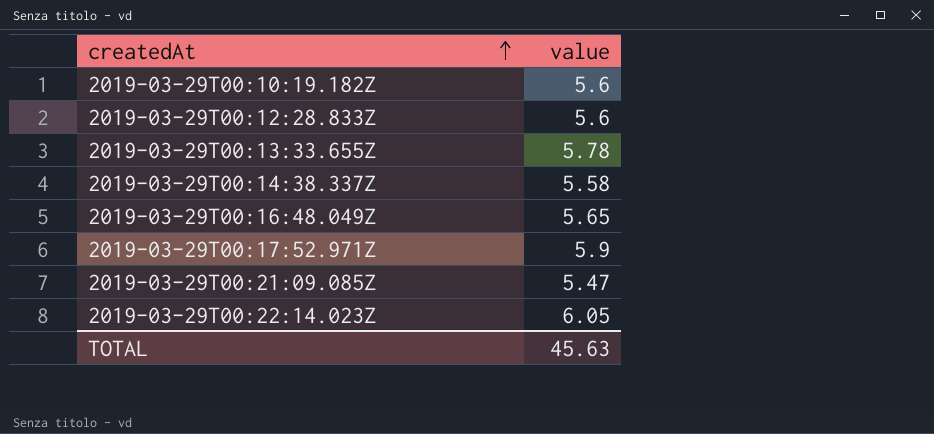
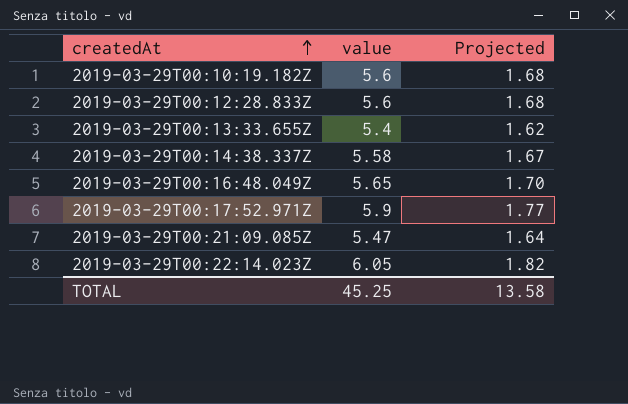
column Projected | formula: none -> [value] * 0.3
2019-03-29T00:13:33.655Z | value: 5.78 -> 5.4
TOTAL | value: 45.63 -> 45.25

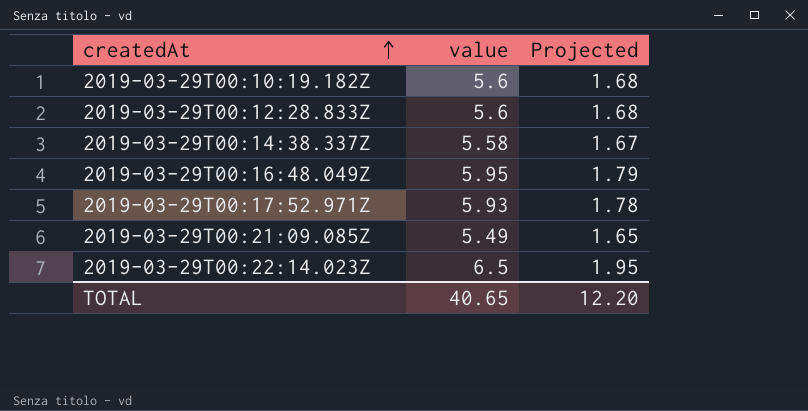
row 2019-03-29T00:13:33.655Z: 5.4 | 1.62 -> none
2019-03-29T00:16:48.049Z | value: 5.65 -> 5.95
2019-03-29T00:16:48.049Z | Projected: 1.70 -> 1.79
2019-03-29T00:17:52.971Z | value: 5.9 -> 5.93
2019-03-29T00:17:52.971Z | Projected: 1.77 -> 1.78
2019-03-29T00:21:09.085Z | value: 5.47 -> 5.49
2019-03-29T00:21:09.085Z | Projected: 1.64 -> 1.65
2019-03-29T00:22:14.023Z | value: 6.05 -> 6.5
2019-03-29T00:22:14.023Z | Projected: 1.82 -> 1.95
TOTAL | value: 45.25 -> 40.65
TOTAL | Projected: 13.58 -> 12.20

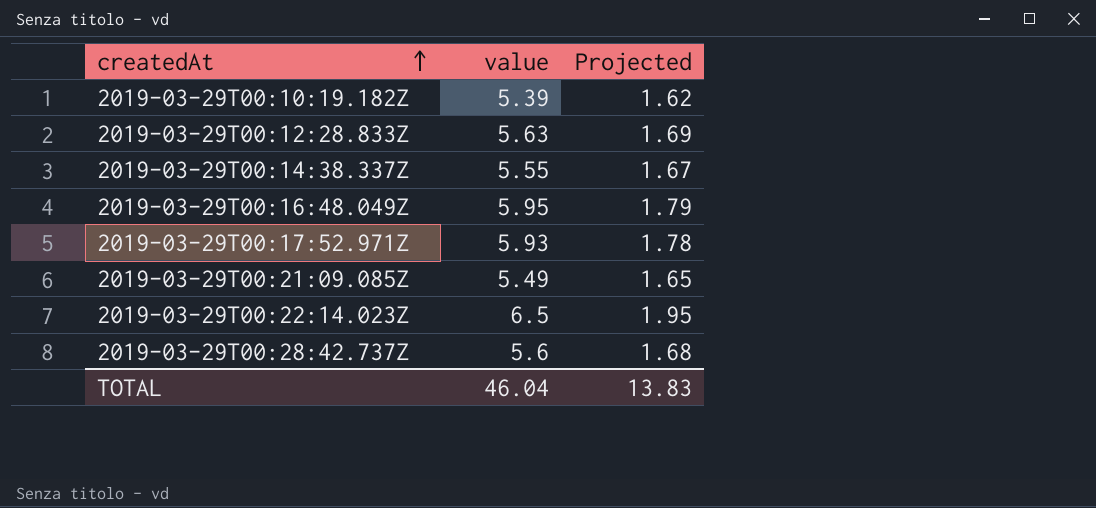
2019-03-29T00:10:19.182Z | value: 5.6 -> 5.39
2019-03-29T00:10:19.182Z | Projected: 1.68 -> 1.62
2019-03-29T00:12:28.833Z | value: 5.6 -> 5.63
2019-03-29T00:12:28.833Z | Projected: 1.68 -> 1.69
2019-03-29T00:14:38.337Z | value: 5.58 -> 5.55
row 2019-03-29T00:28:42.737Z: none -> 5.6 | 1.68
TOTAL | value: 40.65 -> 46.04
TOTAL | Projected: 12.20 -> 13.83

